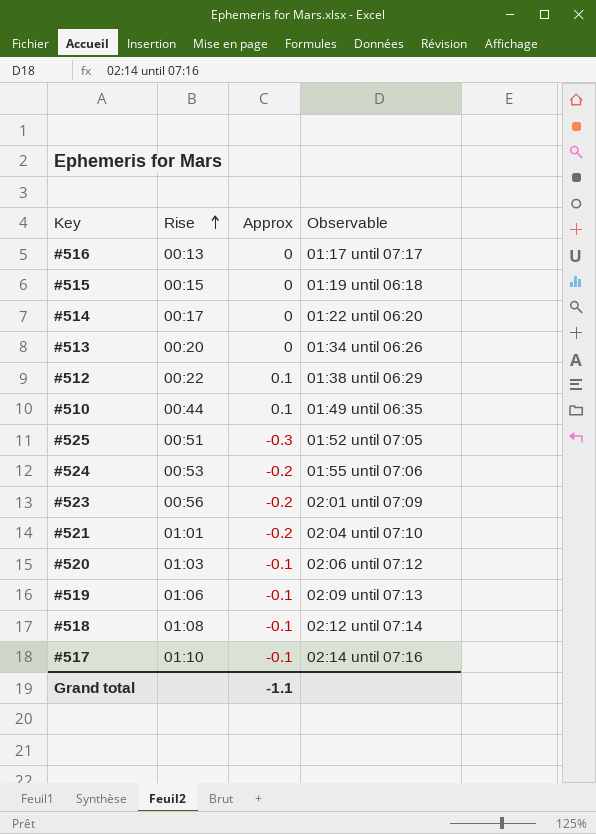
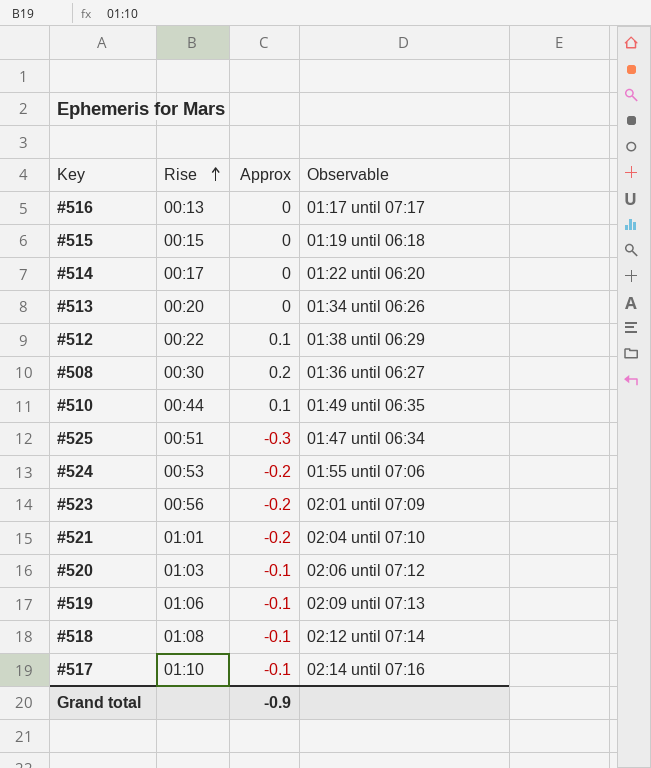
row #508: none -> 00:30 | 0.2 | 01:36 until 06:27
#525 | Observable: 01:52 until 07:05 -> 01:47 until 06:34
Grand total | Approx: -1.1 -> -0.9

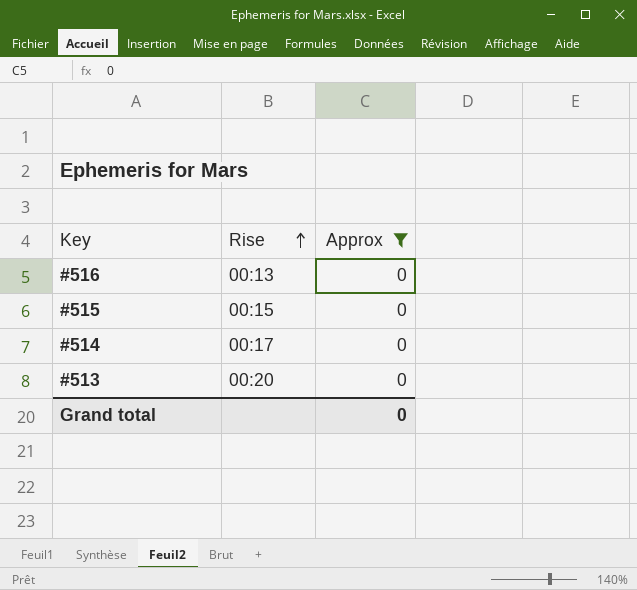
filter: none -> Approx = 0
column Observable | position: 4 -> none
Grand total | Approx: -0.9 -> 0

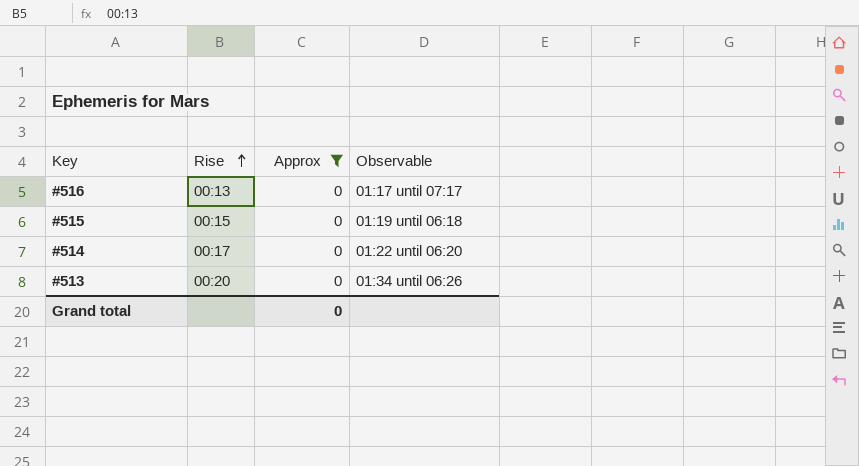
column Observable | position: none -> 4

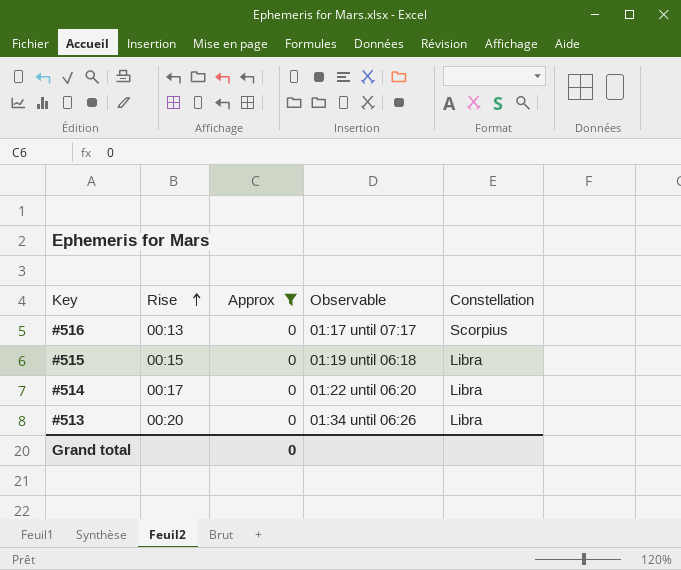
column Constellation | position: none -> 5

